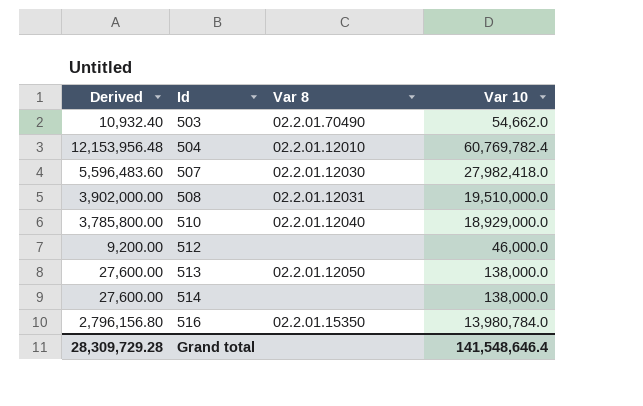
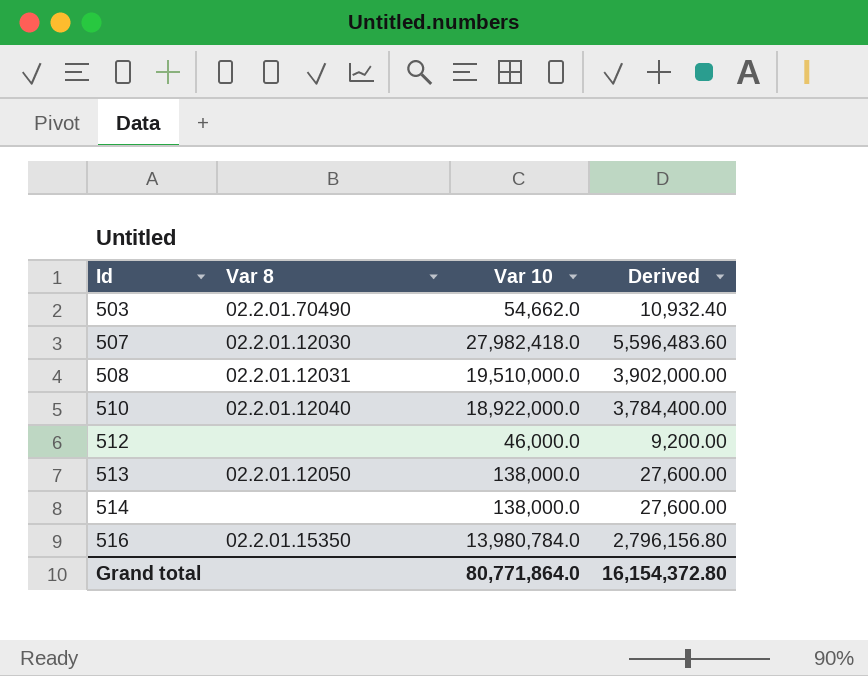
column Derived | position: 1 -> 4
row 504: 12,153,956.48 | 02.2.01.12010 | 60,769,782.4 -> none
510 | Var 10: 18,929,000.0 -> 18,922,000.0
510 | Derived: 3,785,800.00 -> 3,784,400.00
Grand total | Var 10: 141,548,646.4 -> 80,771,864.0
Grand total | Derived: 28,309,729.28 -> 16,154,372.80

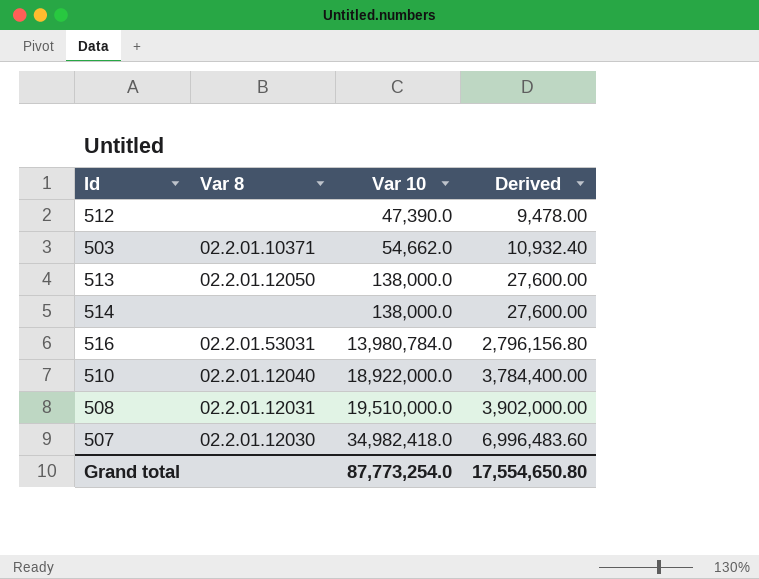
row order: Id ascending -> Var 10 ascending
512 | Var 10: 46,000.0 -> 47,390.0
512 | Derived: 9,200.00 -> 9,478.00
503 | Var 8: 02.2.01.70490 -> 02.2.01.10371
516 | Var 8: 02.2.01.15350 -> 02.2.01.53031
507 | Var 10: 27,982,418.0 -> 34,982,418.0
507 | Derived: 5,596,483.60 -> 6,996,483.60
Grand total | Var 10: 80,771,864.0 -> 87,773,254.0
Grand total | Derived: 16,154,372.80 -> 17,554,650.80

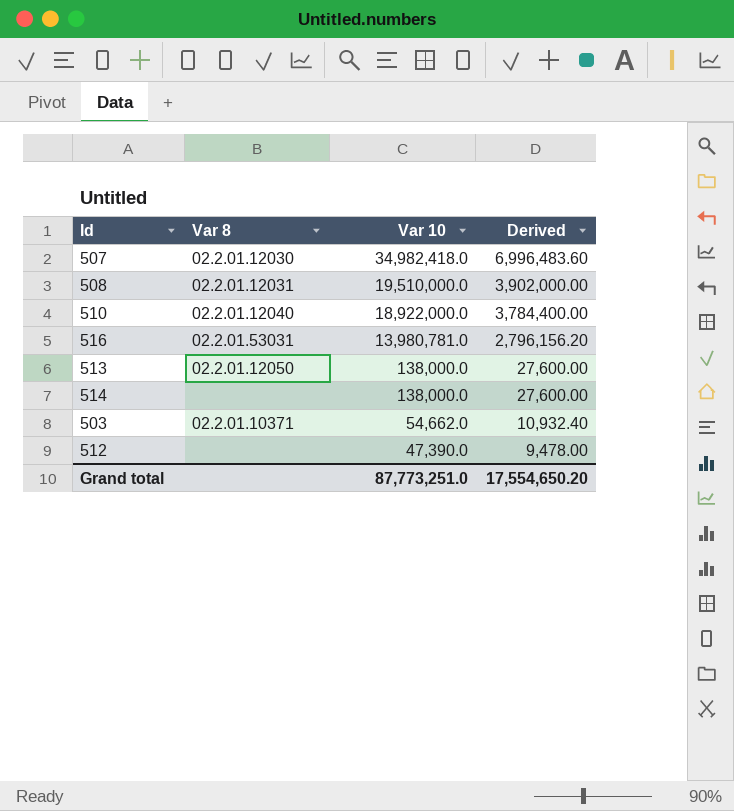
row order: Var 10 ascending -> Var 10 descending
516 | Var 10: 13,980,784.0 -> 13,980,781.0
516 | Derived: 2,796,156.80 -> 2,796,156.20
Grand total | Var 10: 87,773,254.0 -> 87,773,251.0
Grand total | Derived: 17,554,650.80 -> 17,554,650.20

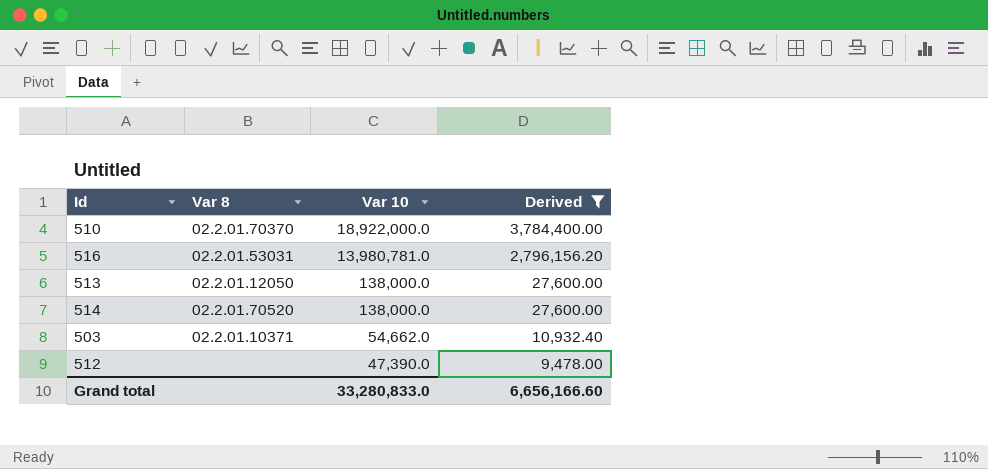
filter: none -> Derived <= 3,784,400.00
510 | Var 8: 02.2.01.12040 -> 02.2.01.70370
514 | Var 8: none -> 02.2.01.70520
Grand total | Var 10: 87,773,251.0 -> 33,280,833.0
Grand total | Derived: 17,554,650.20 -> 6,656,166.60

